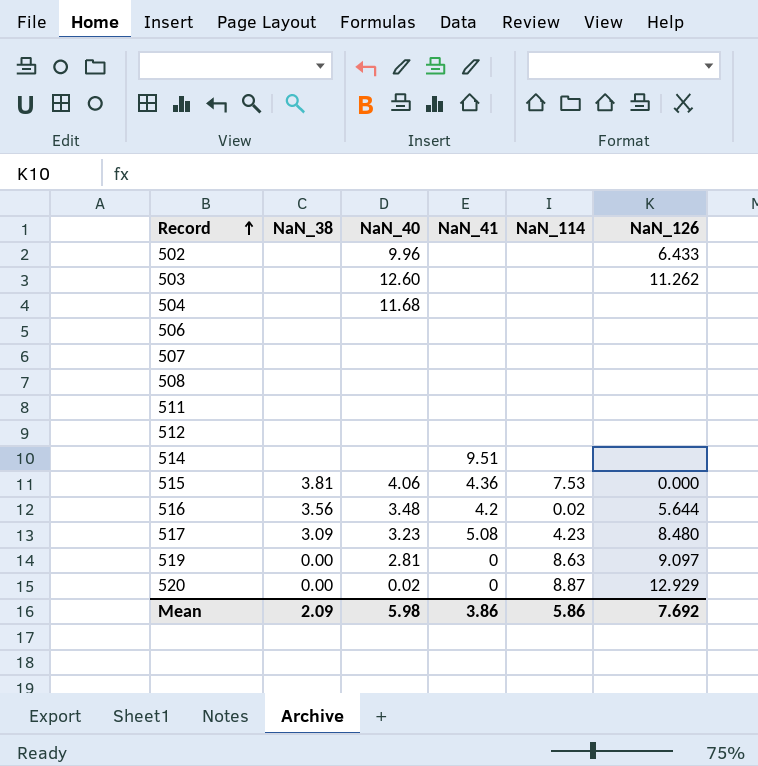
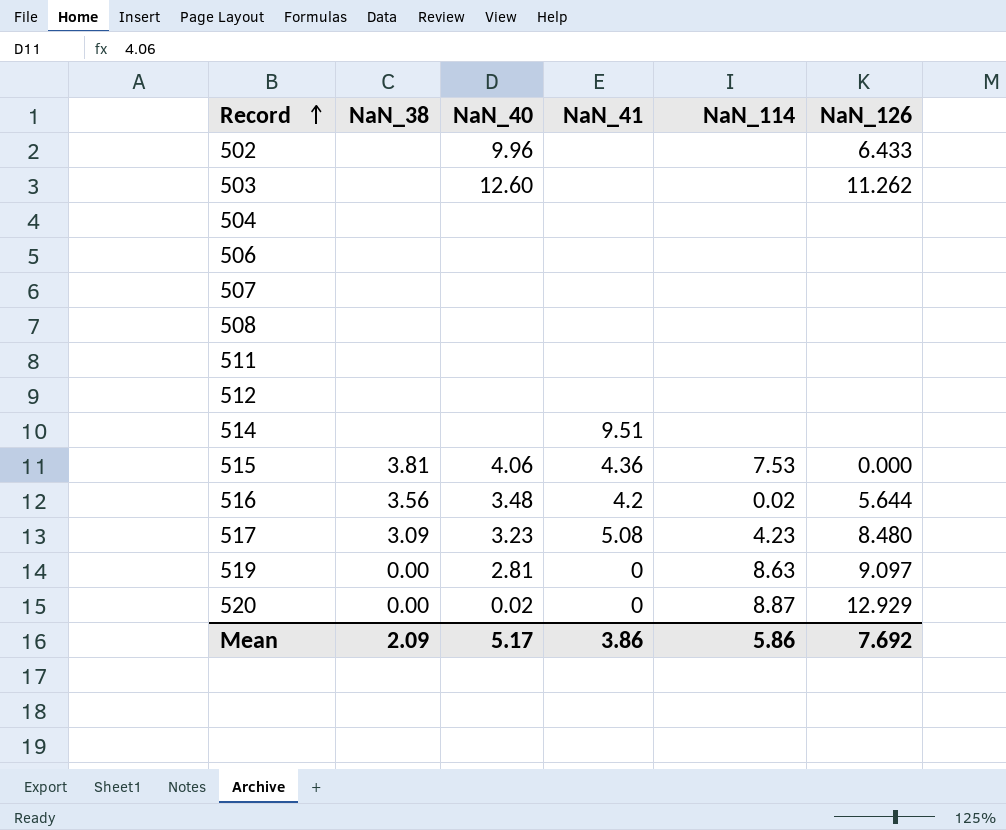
504 | NaN_40: 11.68 -> none
Mean | NaN_40: 5.98 -> 5.17

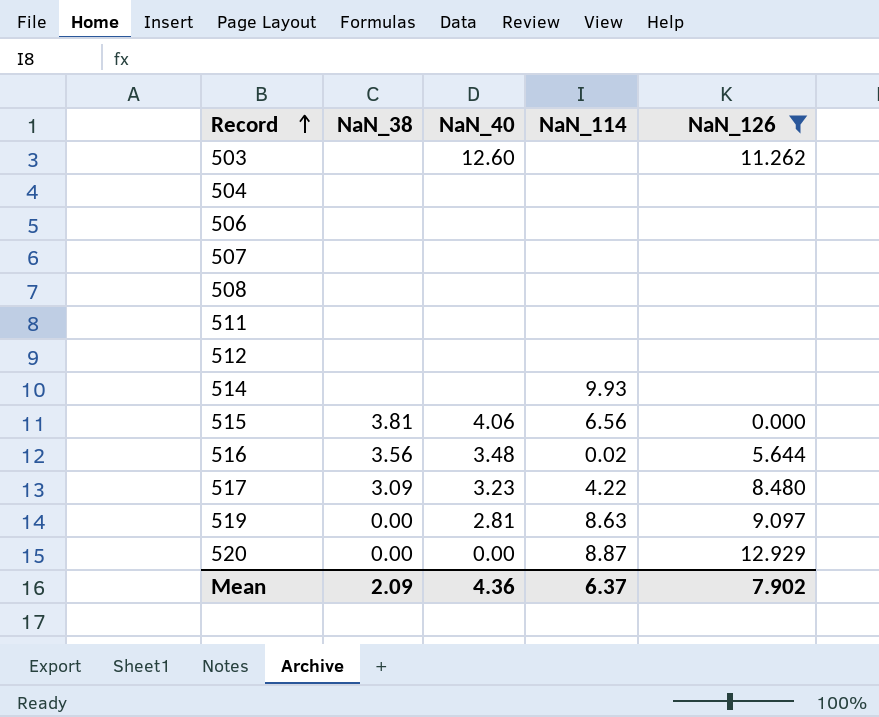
filter: none -> NaN_126 != 6.433
column NaN_41 | position: 4 -> none
514 | NaN_114: none -> 9.93
515 | NaN_114: 7.53 -> 6.56
517 | NaN_114: 4.23 -> 4.22
520 | NaN_40: 0.02 -> 0.00
Mean | NaN_40: 5.17 -> 4.36
Mean | NaN_114: 5.86 -> 6.37
Mean | NaN_126: 7.692 -> 7.902

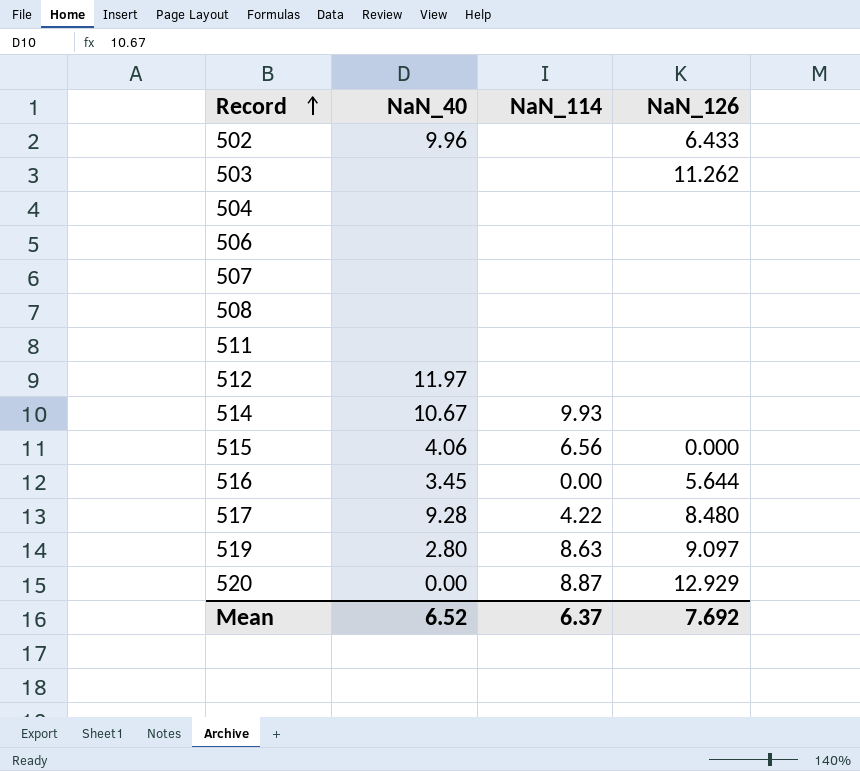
filter: NaN_126 != 6.433 -> none
column NaN_38 | position: 2 -> none
503 | NaN_40: 12.60 -> none
512 | NaN_40: none -> 11.97
514 | NaN_40: none -> 10.67
516 | NaN_40: 3.48 -> 3.45
516 | NaN_114: 0.02 -> 0.00
517 | NaN_40: 3.23 -> 9.28
519 | NaN_40: 2.81 -> 2.80
Mean | NaN_40: 4.36 -> 6.52
Mean | NaN_126: 7.902 -> 7.692

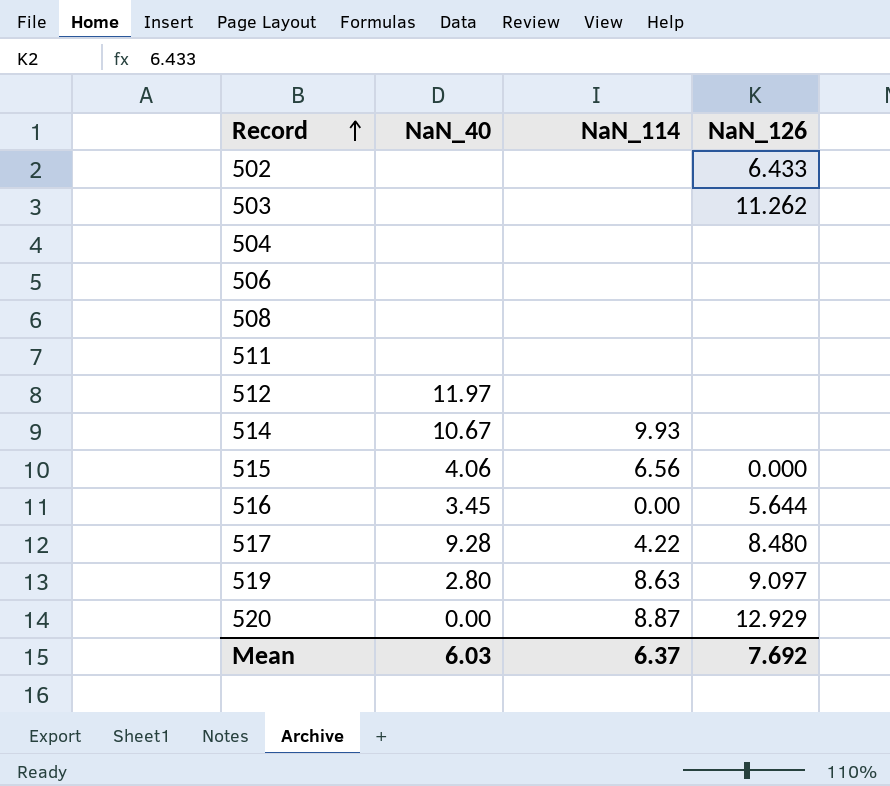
row 507: none | none | none -> none
502 | NaN_40: 9.96 -> none
Mean | NaN_40: 6.52 -> 6.03

